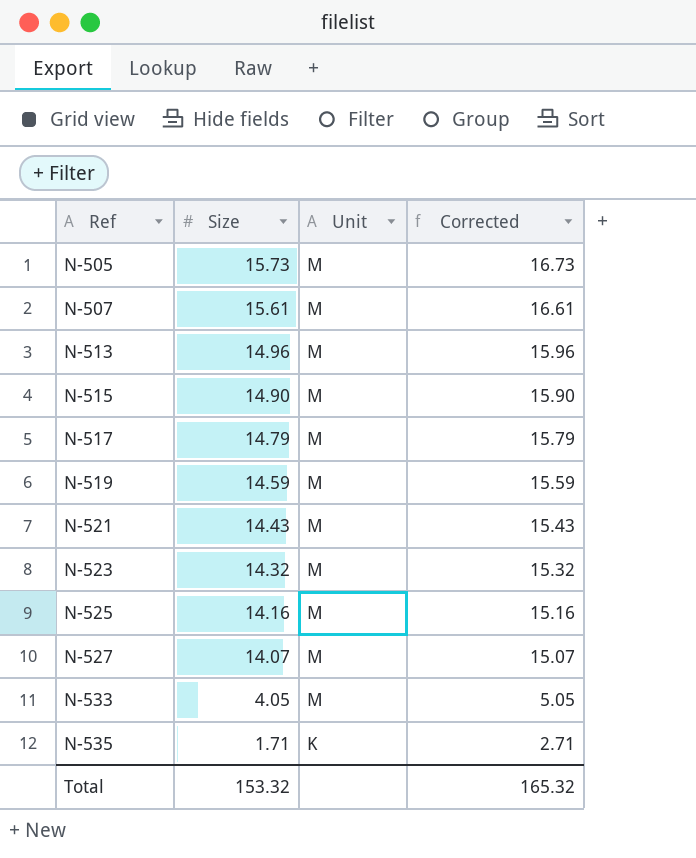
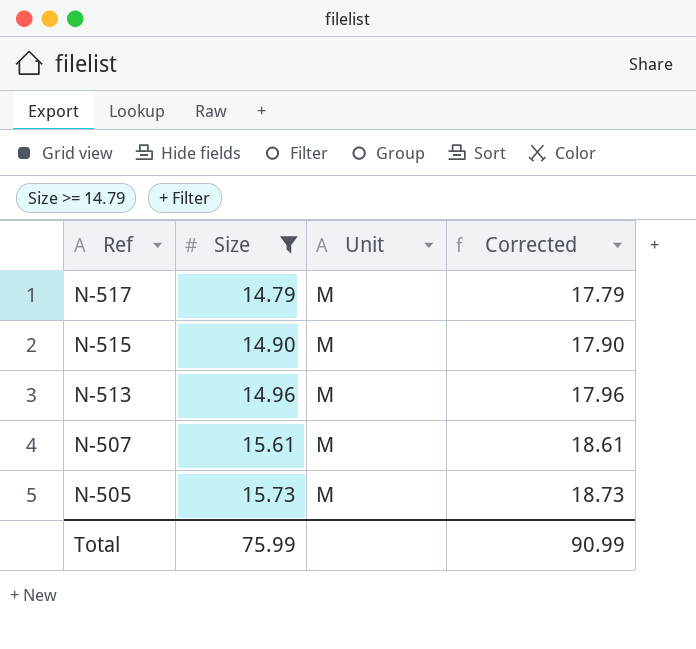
filter: none -> Size >= 14.79
row order: Ref ascending -> Ref descending
column Corrected | formula: [Size] + 1 -> [Size] + 3
Total | Size: 153.32 -> 75.99
Total | Corrected: 165.32 -> 90.99

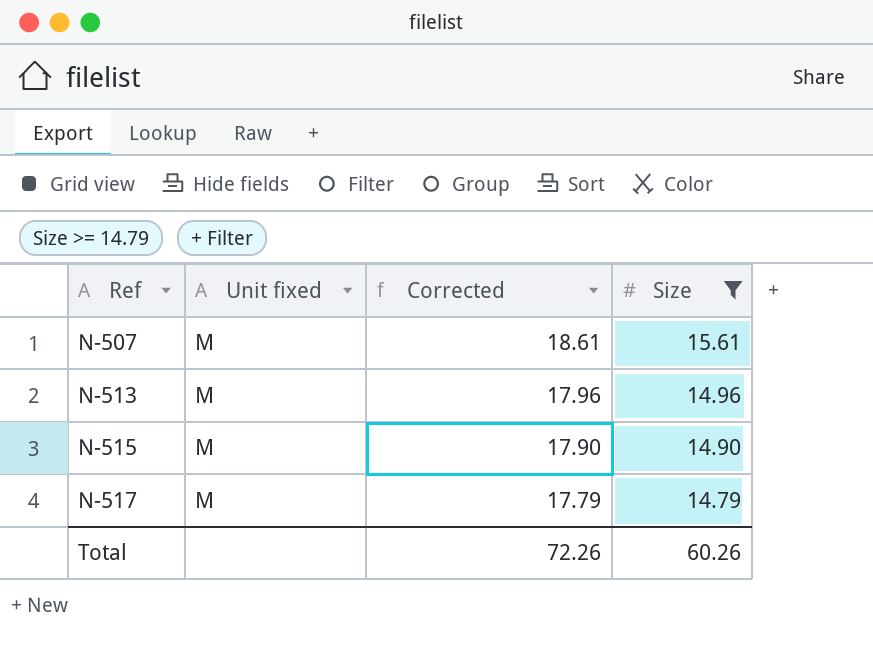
row order: Ref descending -> Ref ascending
column name: Unit -> Unit fixed
column Size | position: 2 -> 4
row N-505: 15.73 | M | 18.73 -> none
Total | Corrected: 90.99 -> 72.26
Total | Size: 75.99 -> 60.26

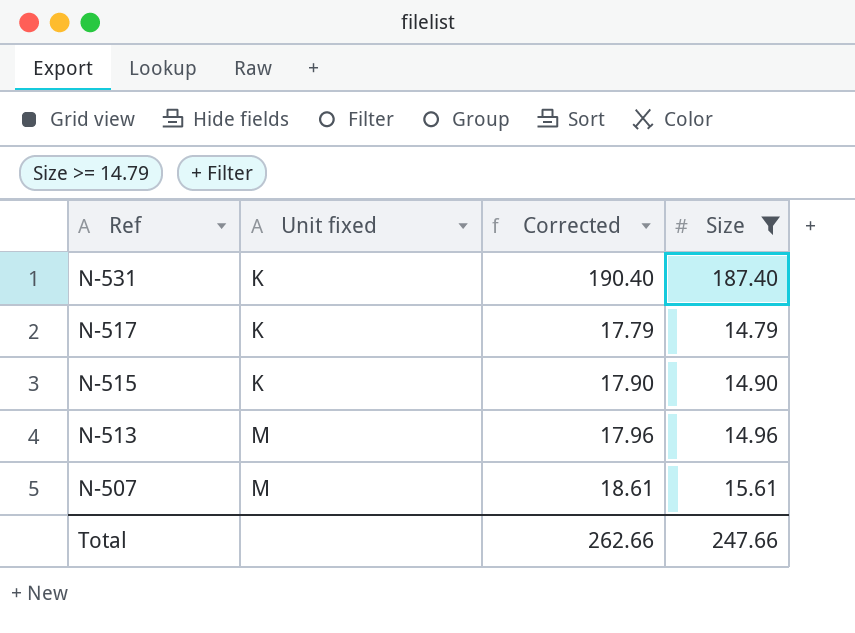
row order: Ref ascending -> Ref descending
row N-531: none -> K | 190.40 | 187.40
N-517 | Unit fixed: M -> K
N-515 | Unit fixed: M -> K
Total | Corrected: 72.26 -> 262.66
Total | Size: 60.26 -> 247.66

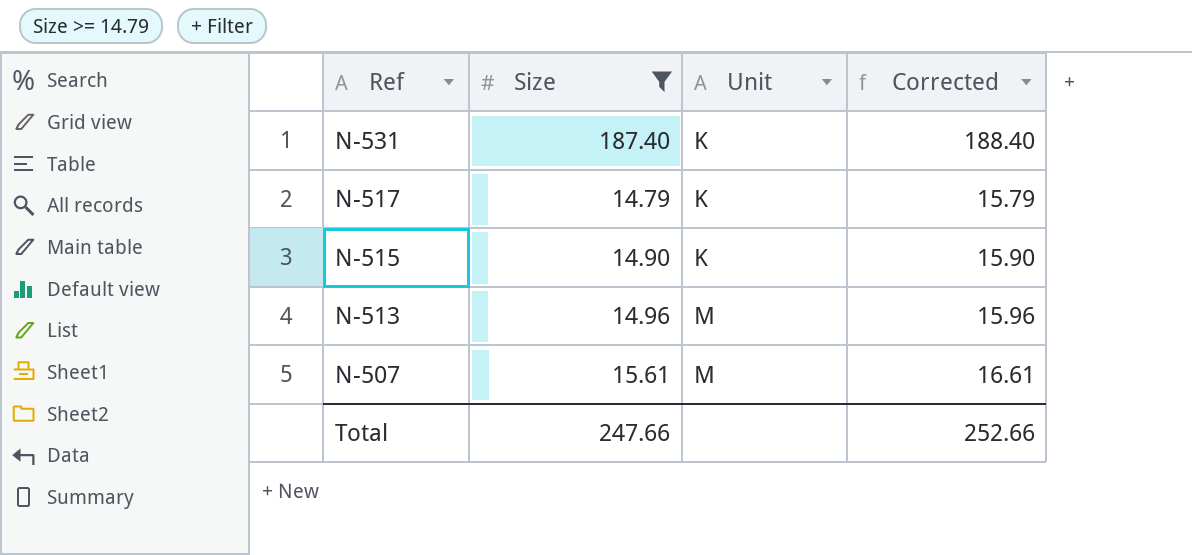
column Size | position: 4 -> 2
column name: Unit fixed -> Unit
column Corrected | formula: [Size] + 3 -> [Size] + 1
Total | Corrected: 262.66 -> 252.66

